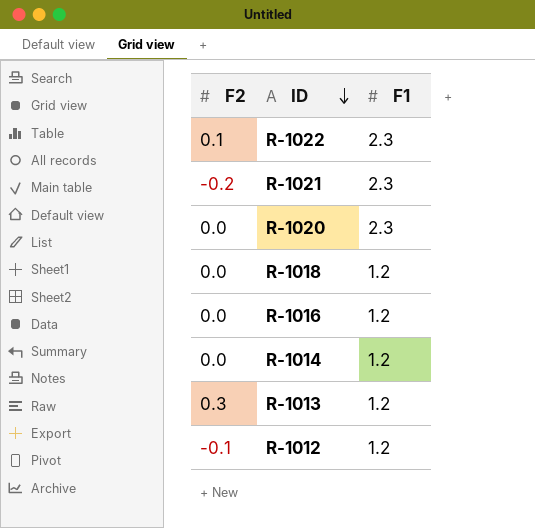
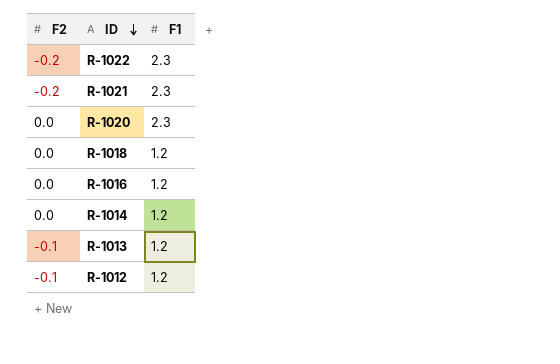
R-1022 | F2: 0.1 -> -0.2
R-1013 | F2: 0.3 -> -0.1

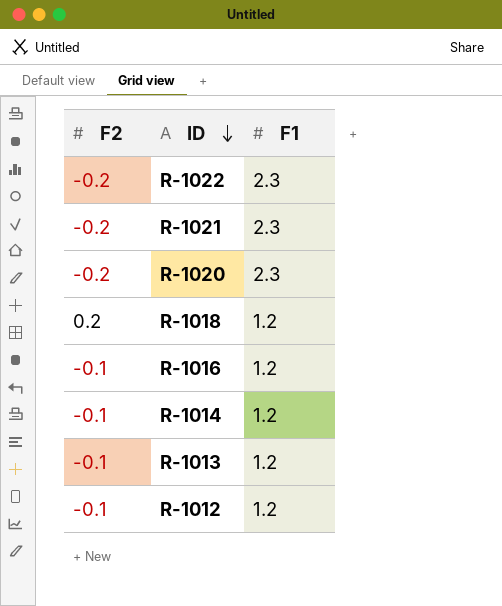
R-1020 | F2: 0.0 -> -0.2
R-1018 | F2: 0.0 -> 0.2
R-1016 | F2: 0.0 -> -0.1
R-1014 | F2: 0.0 -> -0.1

